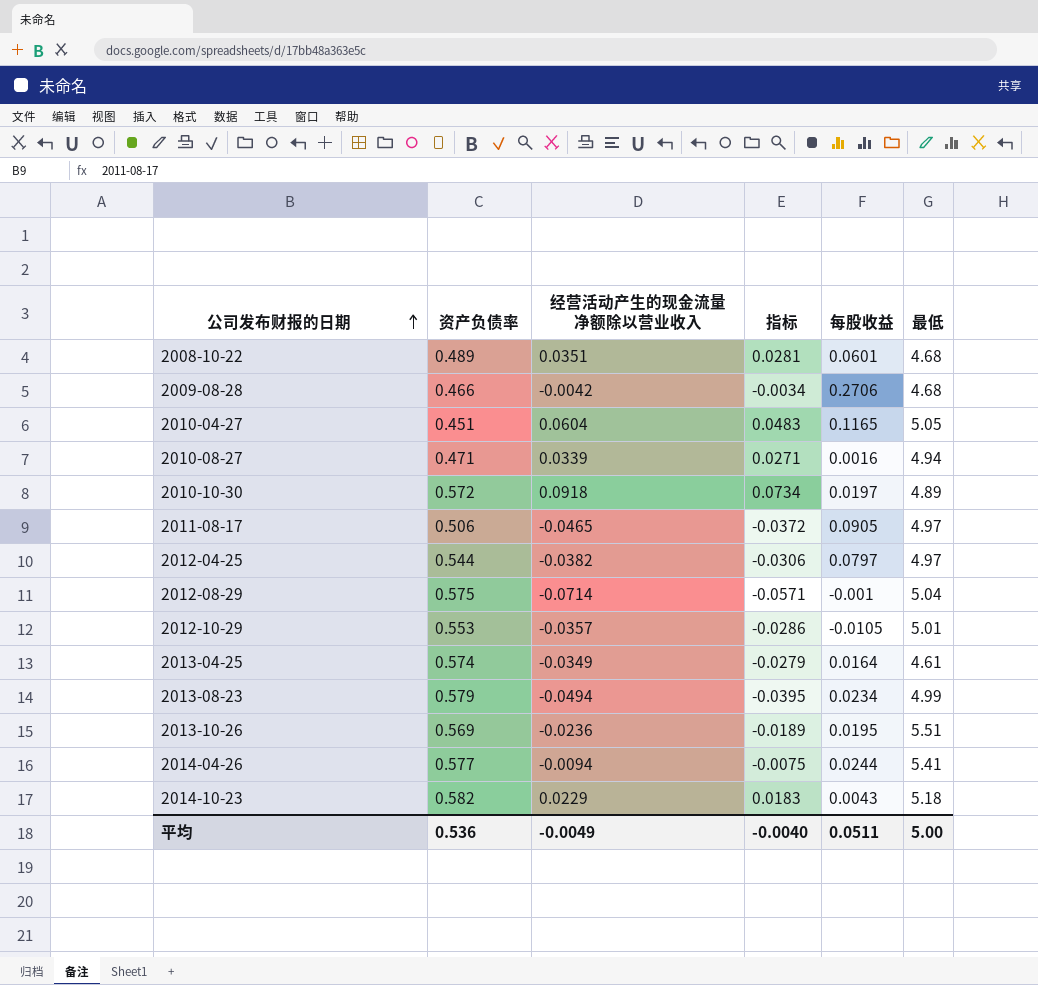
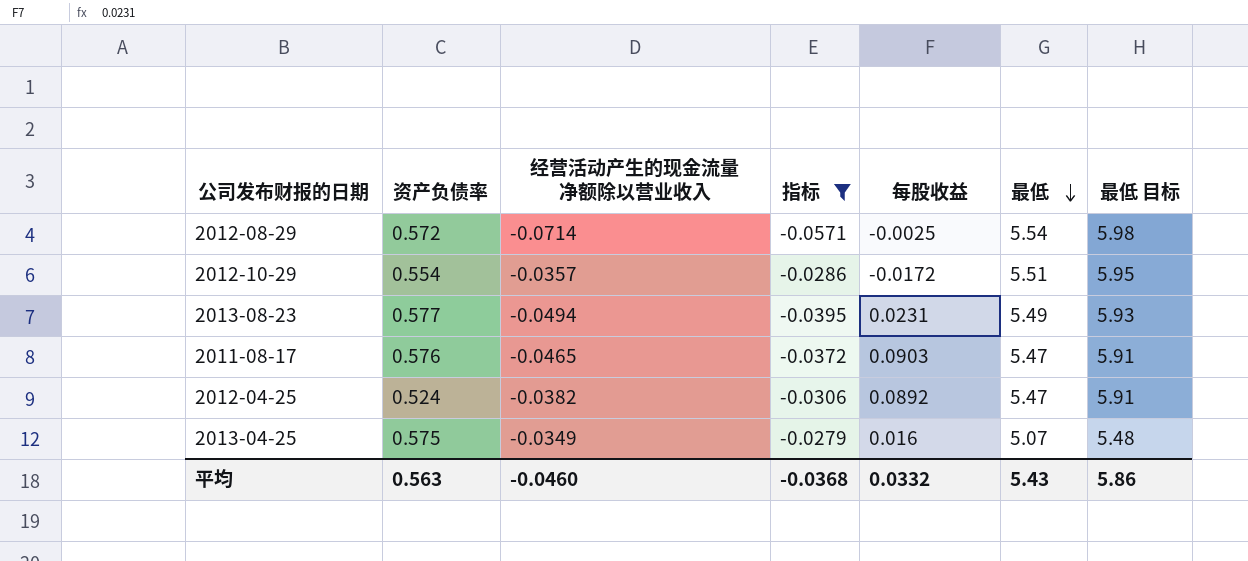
filter: none -> 指标 <= -0.0279
row order: 公司发布财报的日期 ascending -> 最低 descending
column 最低 目标 | formula: none -> [最低] * 1.08
2012-08-29 | 资产负债率: 0.575 -> 0.572
2012-08-29 | 每股收益: -0.001 -> -0.0025
2012-08-29 | 最低: 5.04 -> 5.54
2012-10-29 | 资产负债率: 0.553 -> 0.554
2012-10-29 | 每股收益: -0.0105 -> -0.0172
2012-10-29 | 最低: 5.01 -> 5.51
2013-08-23 | 资产负债率: 0.579 -> 0.577
2013-08-23 | 每股收益: 0.0234 -> 0.0231
2013-08-23 | 最低: 4.99 -> 5.49
2011-08-17 | 资产负债率: 0.506 -> 0.576
2011-08-17 | 每股收益: 0.0905 -> 0.0903
2011-08-17 | 最低: 4.97 -> 5.47
2012-04-25 | 资产负债率: 0.544 -> 0.524
2012-04-25 | 每股收益: 0.0797 -> 0.0892
2012-04-25 | 最低: 4.97 -> 5.47
2013-04-25 | 资产负债率: 0.574 -> 0.575
2013-04-25 | 每股收益: 0.0164 -> 0.016
2013-04-25 | 最低: 4.61 -> 5.07
平均 | 资产负债率: 0.536 -> 0.563
平均 | 经营活动产生的现金流量净额除以营业收入: -0.0049 -> -0.0460
平均 | 指标: -0.0040 -> -0.0368
平均 | 每股收益: 0.0511 -> 0.0332
平均 | 最低: 5.00 -> 5.43

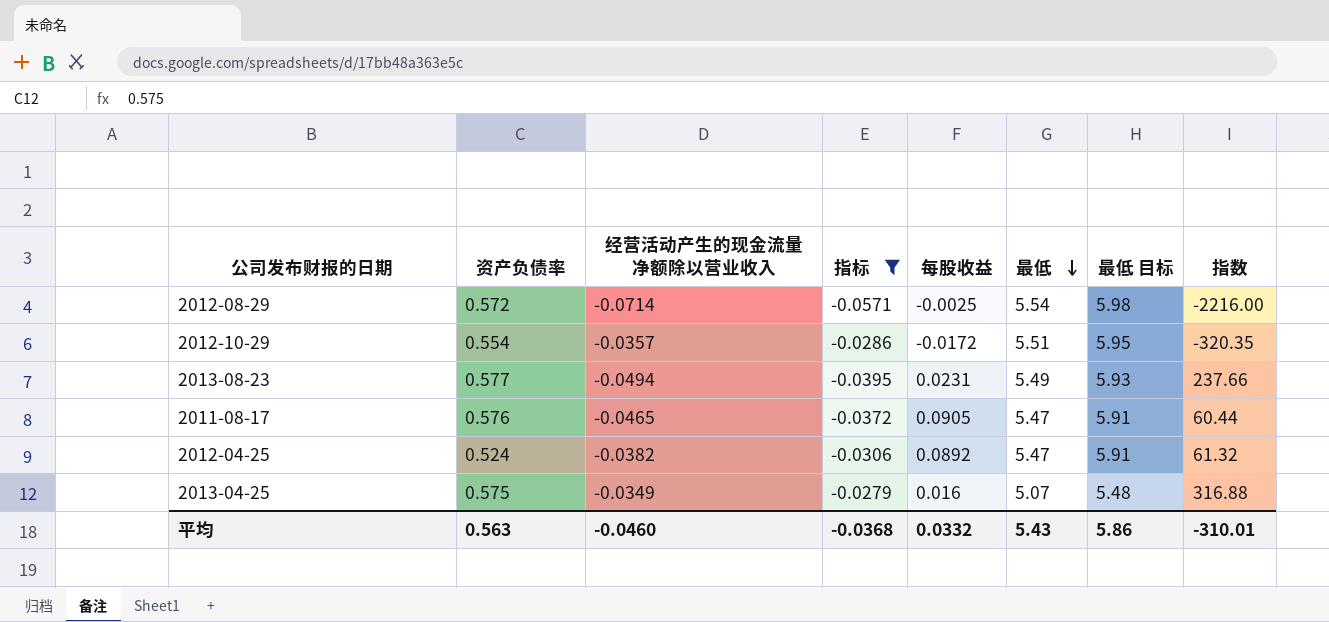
column 指数 | formula: none -> [最低] / [每股收益]
2011-08-17 | 每股收益: 0.0903 -> 0.0905

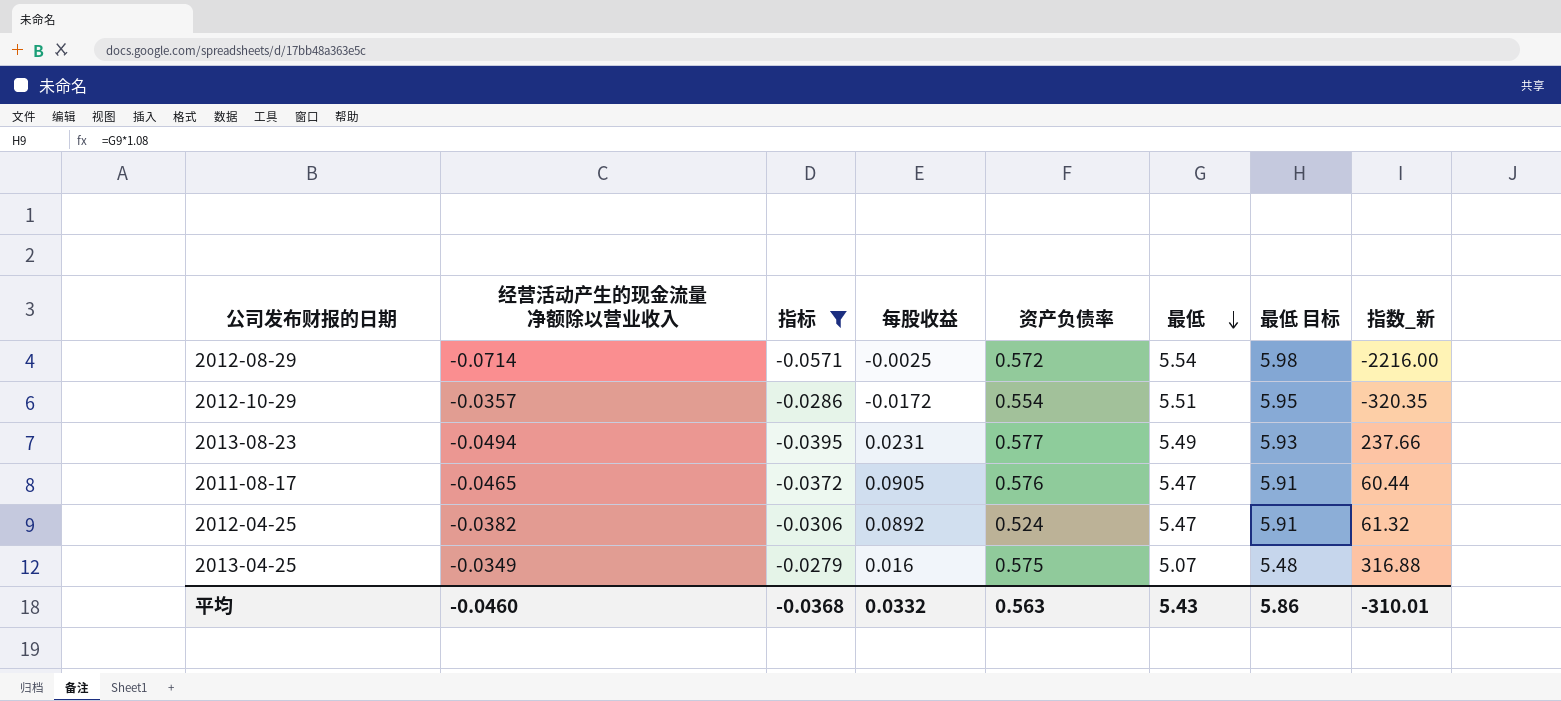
column 资产负债率 | position: 2 -> 5
column name: 指数 -> 指数_新

